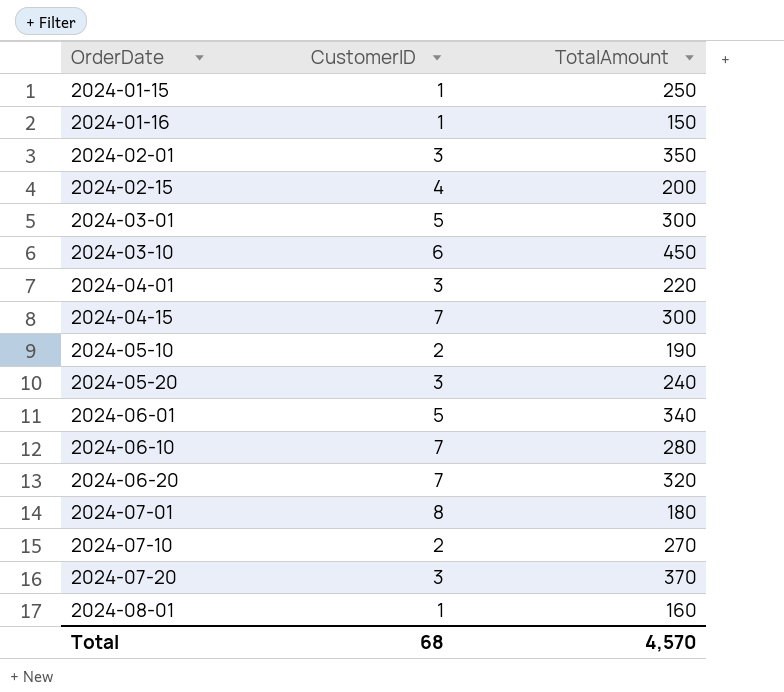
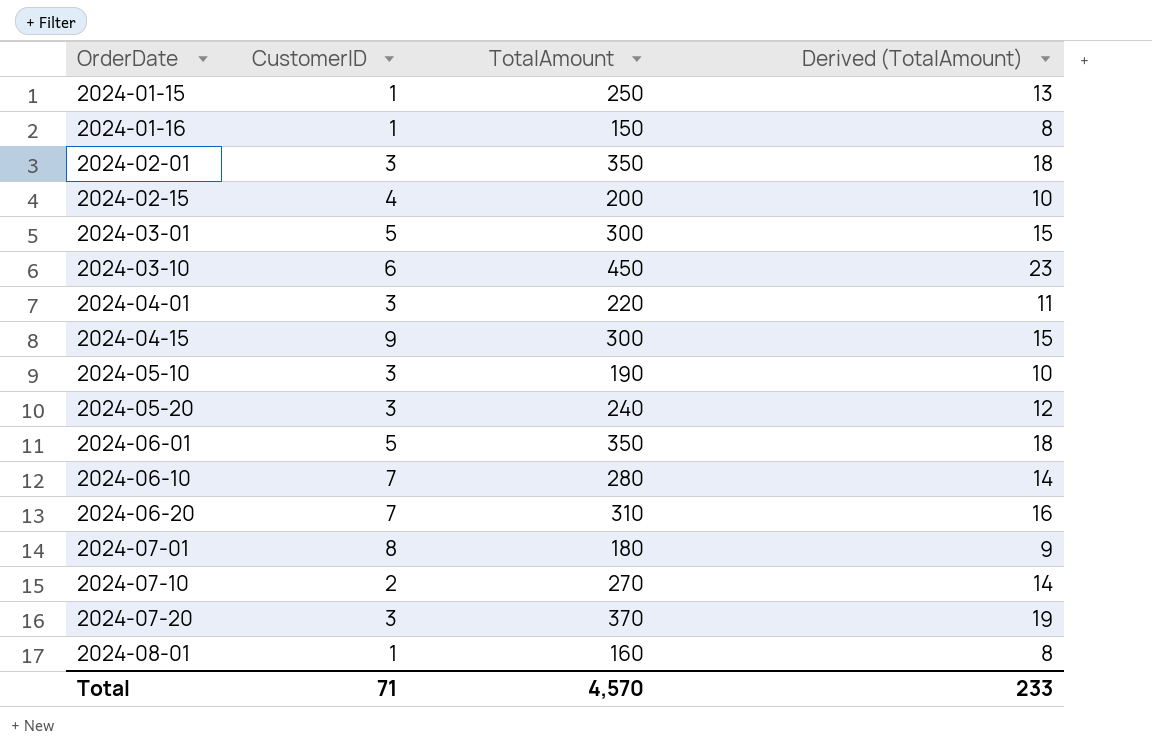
column Derived (TotalAmount) | formula: none -> [TotalAmount] * 0.05
2024-04-15 | CustomerID: 7 -> 9
2024-05-10 | CustomerID: 2 -> 3
2024-06-01 | TotalAmount: 340 -> 350
2024-06-20 | TotalAmount: 320 -> 310
Total | CustomerID: 68 -> 71

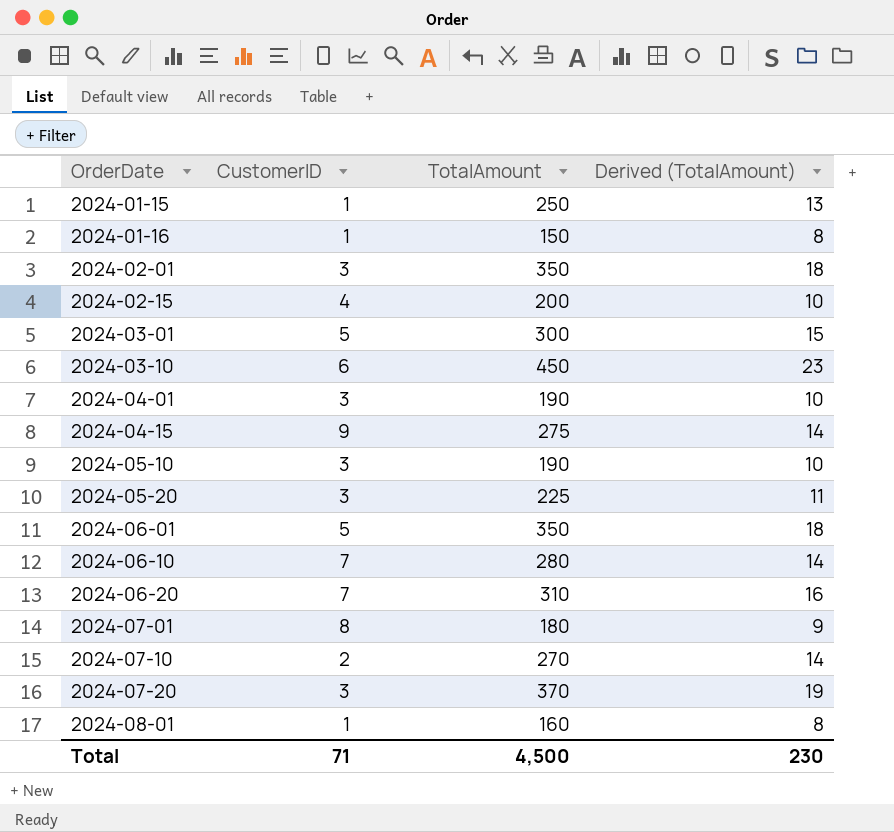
2024-04-01 | TotalAmount: 220 -> 190
2024-04-01 | Derived (TotalAmount): 11 -> 10
2024-04-15 | TotalAmount: 300 -> 275
2024-04-15 | Derived (TotalAmount): 15 -> 14
2024-05-20 | TotalAmount: 240 -> 225
2024-05-20 | Derived (TotalAmount): 12 -> 11
Total | TotalAmount: 4,570 -> 4,500
Total | Derived (TotalAmount): 233 -> 230

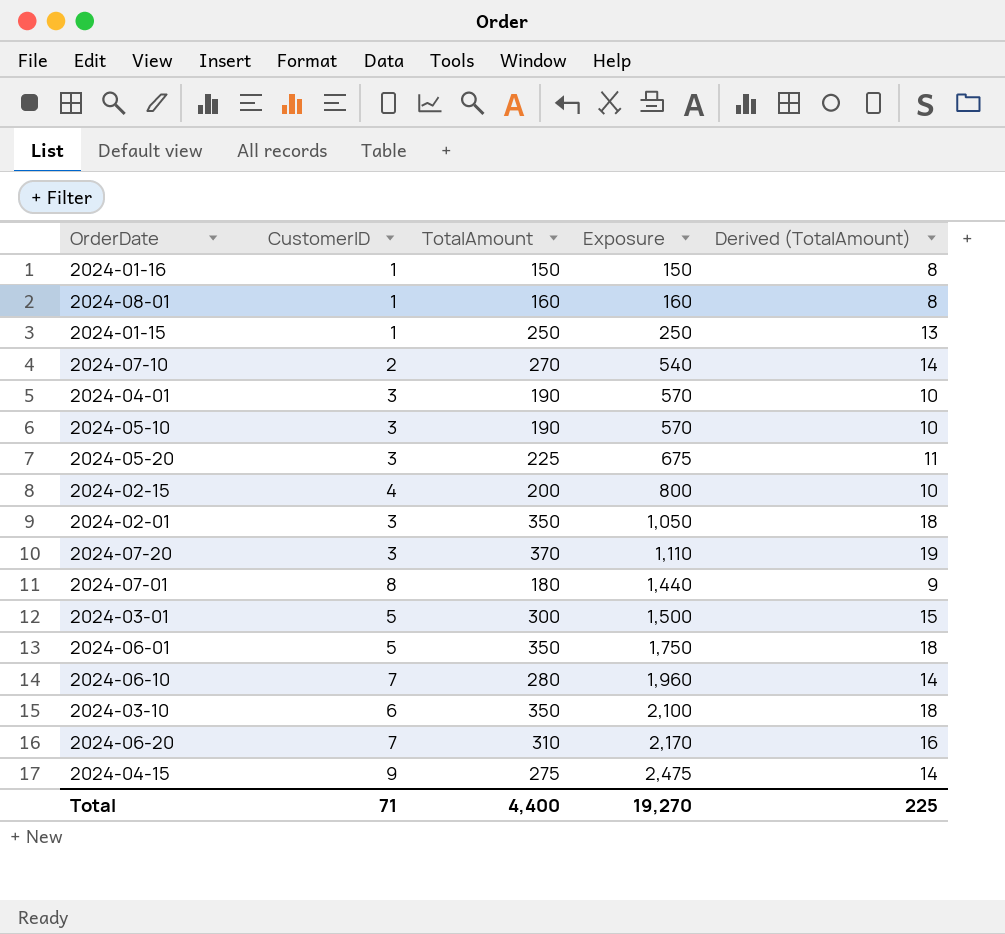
row order: OrderDate ascending -> Exposure ascending
column Exposure | formula: none -> [CustomerID] * [TotalAmount]
2024-03-10 | TotalAmount: 450 -> 350
2024-03-10 | Derived (TotalAmount): 23 -> 18
Total | TotalAmount: 4,500 -> 4,400
Total | Derived (TotalAmount): 230 -> 225

